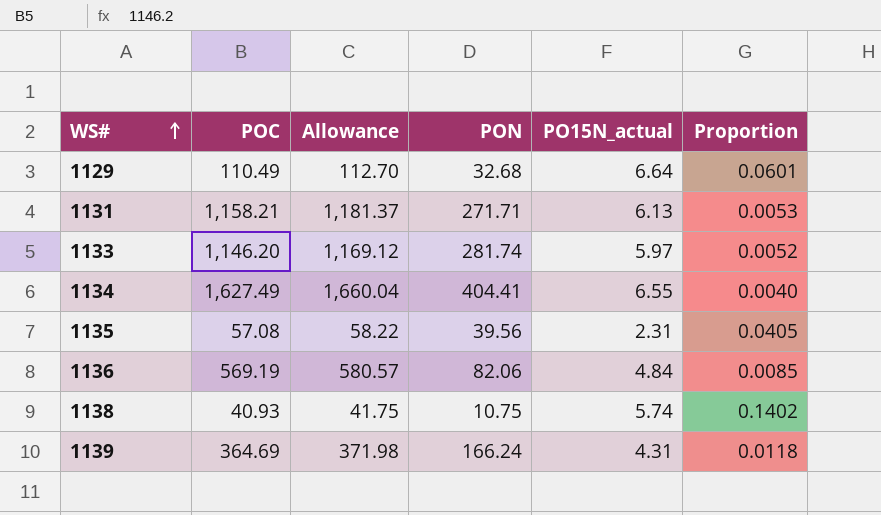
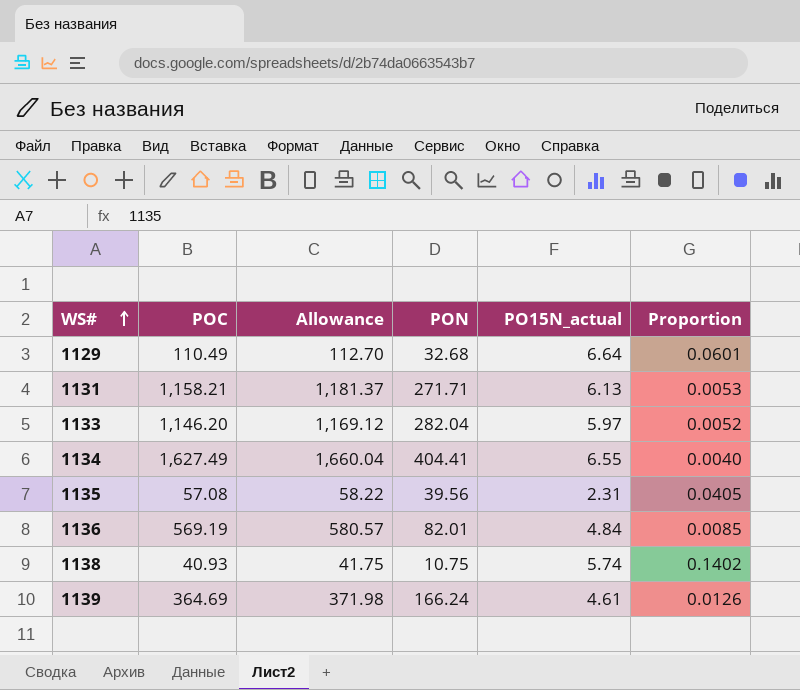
1133 | PON: 281.74 -> 282.04
1136 | PON: 82.06 -> 82.01
1139 | PO15N_actual: 4.31 -> 4.61
1139 | Proportion: 0.0118 -> 0.0126

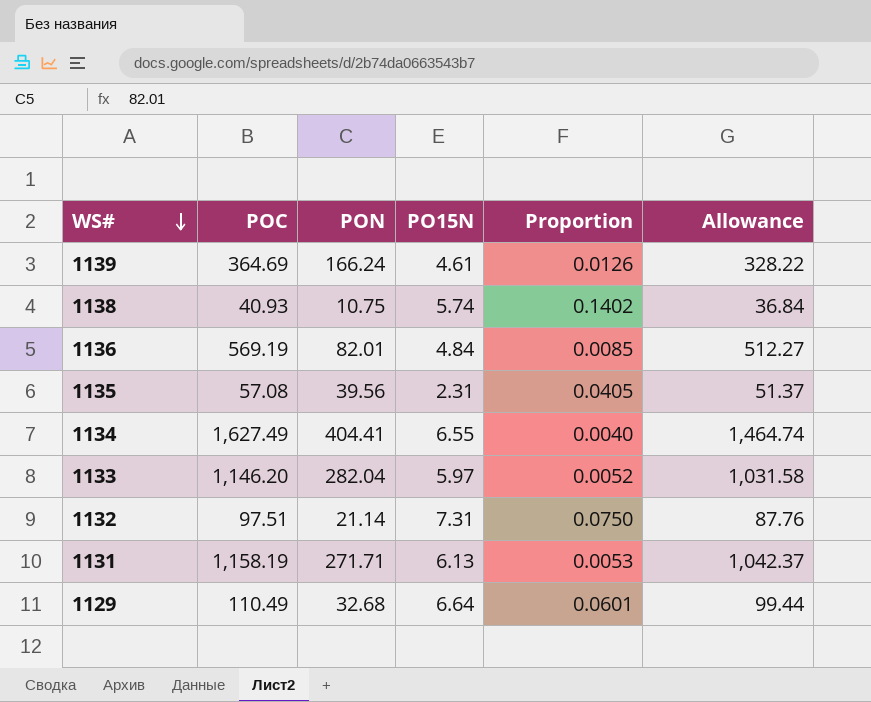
row order: WS# ascending -> WS# descending
column name: PO15N_actual -> PO15N
column Allowance | formula: [POC] * 1.02 -> [POC] * 0.9
column Allowance | position: 3 -> 6
row 1132: none -> 97.51 | 21.14 | 7.31 | 0.0750 | 87.76
1131 | POC: 1,158.21 -> 1,158.19

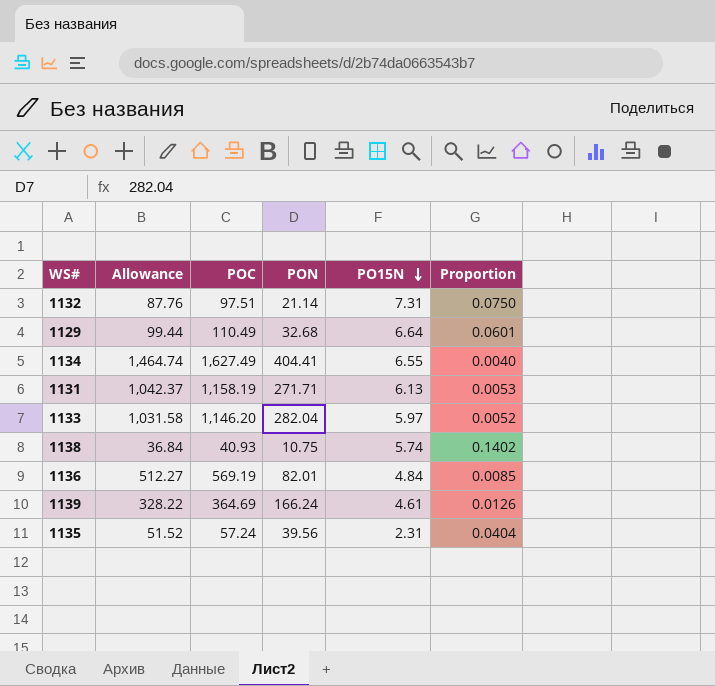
row order: WS# descending -> PO15N descending
column Allowance | position: 6 -> 2
1135 | Allowance: 51.37 -> 51.52
1135 | POC: 57.08 -> 57.24
1135 | Proportion: 0.0405 -> 0.0404

